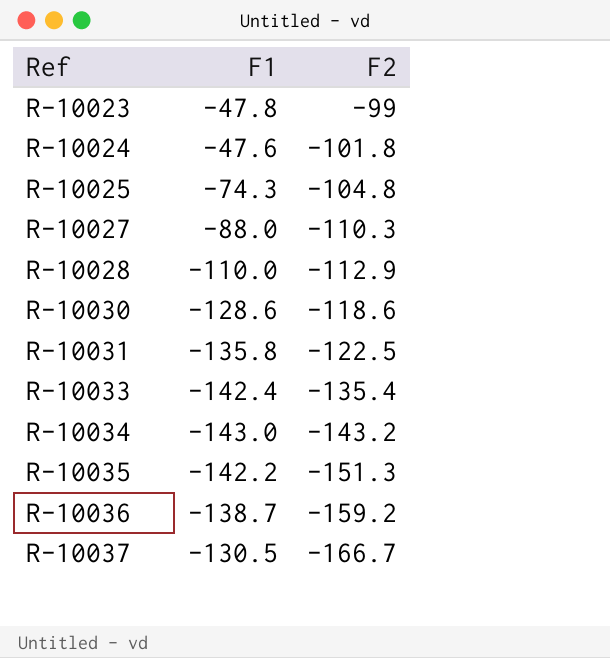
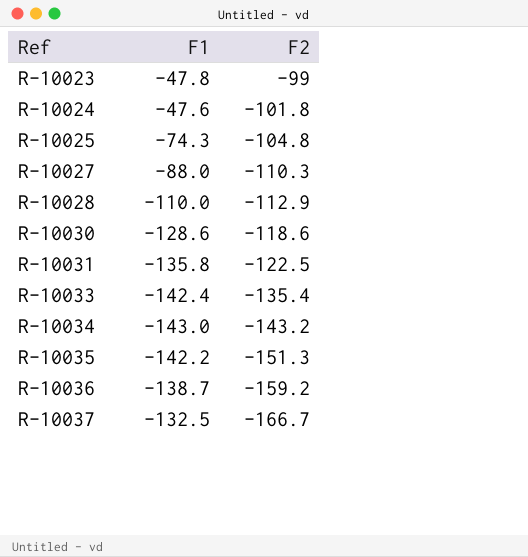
R-10037 | F1: -130.5 -> -132.5

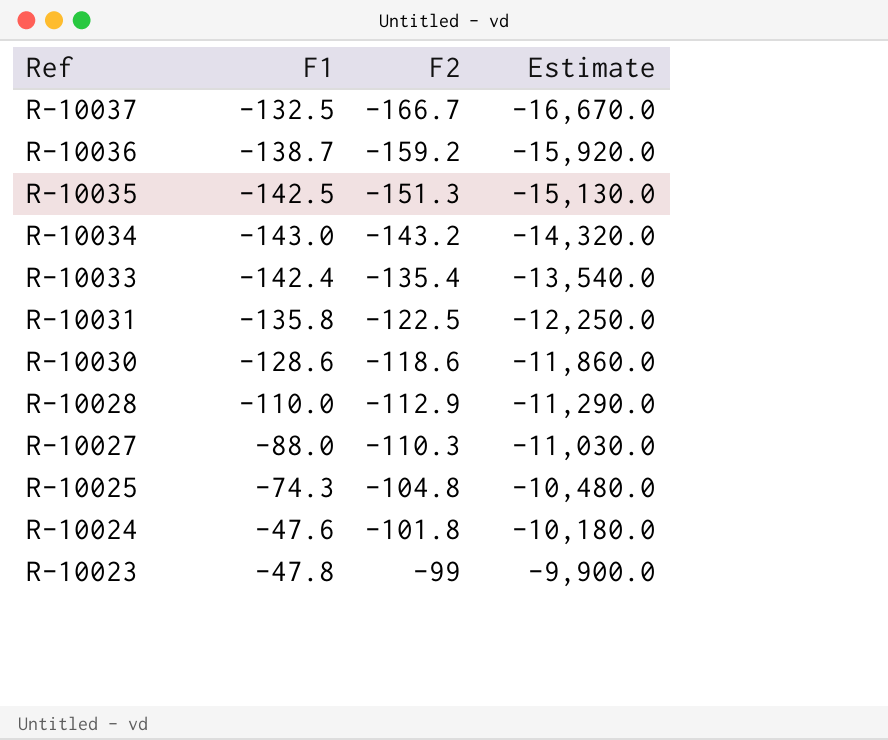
row order: Ref ascending -> Ref descending
column Estimate | formula: none -> [F2] * 100
R-10035 | F1: -142.2 -> -142.5

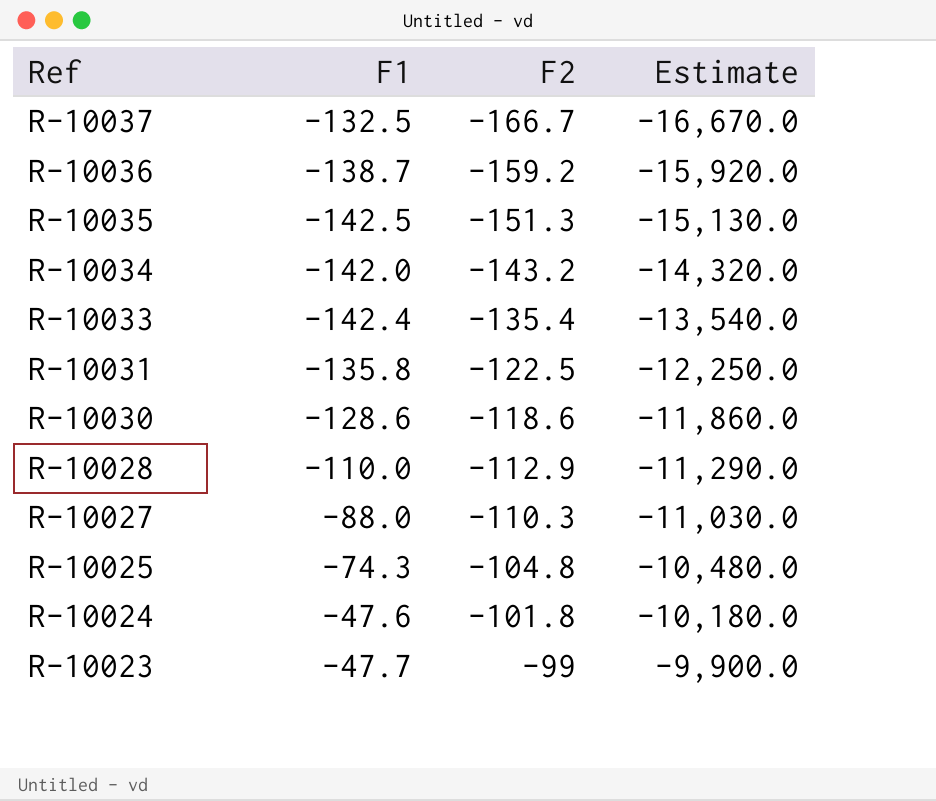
R-10034 | F1: -143.0 -> -142.0
R-10023 | F1: -47.8 -> -47.7

